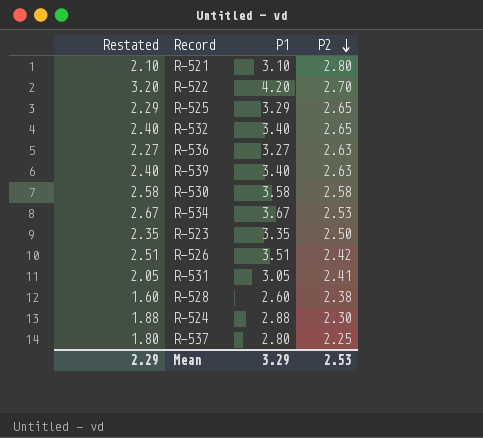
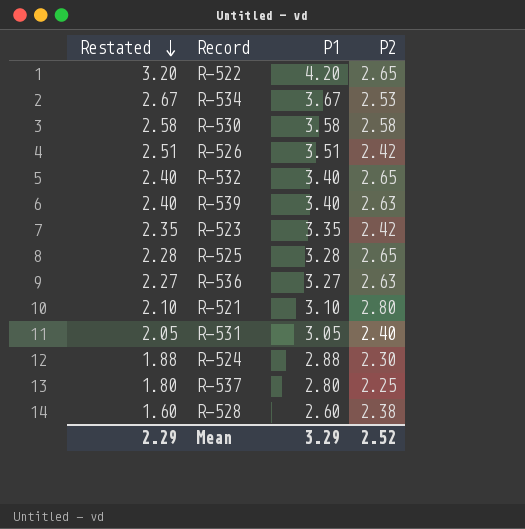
row order: P2 descending -> Restated descending
R-522 | P2: 2.70 -> 2.65
R-523 | P2: 2.50 -> 2.42
R-525 | Restated: 2.29 -> 2.28
R-525 | P1: 3.29 -> 3.28
R-531 | P2: 2.41 -> 2.40
Mean | P2: 2.53 -> 2.52

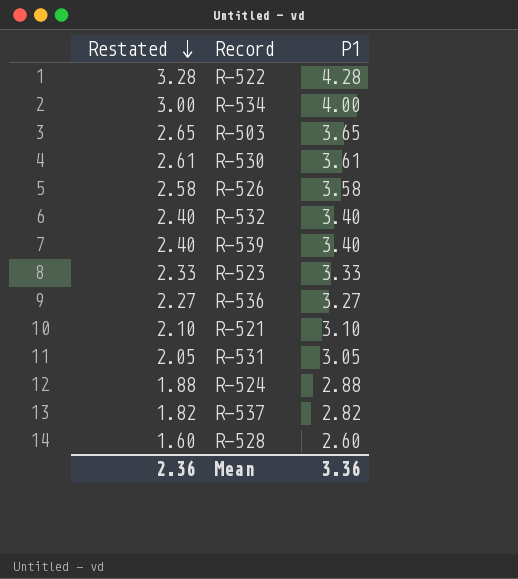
column P2 | position: 4 -> none
row R-525: 2.28 | 3.28 | 2.65 -> none
R-522 | Restated: 3.20 -> 3.28
R-522 | P1: 4.20 -> 4.28
R-534 | Restated: 2.67 -> 3.00
R-534 | P1: 3.67 -> 4.00
row R-503: none -> 2.65 | 3.65
R-530 | Restated: 2.58 -> 2.61
R-530 | P1: 3.58 -> 3.61
R-526 | Restated: 2.51 -> 2.58
R-526 | P1: 3.51 -> 3.58
R-523 | Restated: 2.35 -> 2.33
R-523 | P1: 3.35 -> 3.33
R-537 | Restated: 1.80 -> 1.82
R-537 | P1: 2.80 -> 2.82
Mean | Restated: 2.29 -> 2.36
Mean | P1: 3.29 -> 3.36

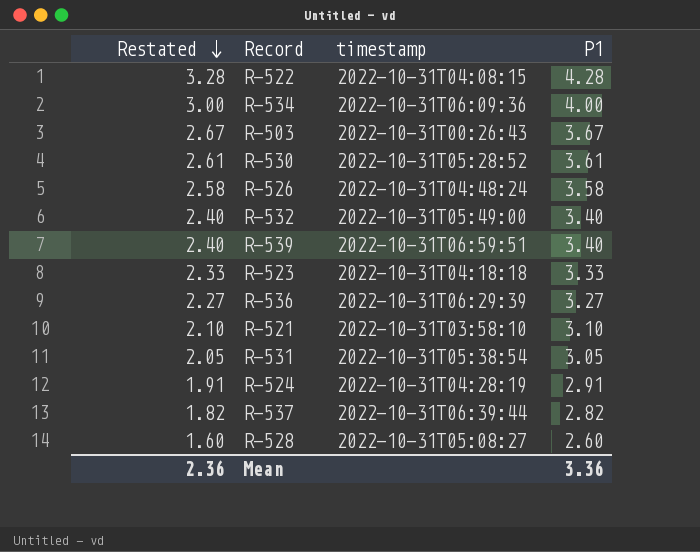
column timestamp | position: none -> 3
R-503 | Restated: 2.65 -> 2.67
R-503 | P1: 3.65 -> 3.67
R-524 | Restated: 1.88 -> 1.91
R-524 | P1: 2.88 -> 2.91

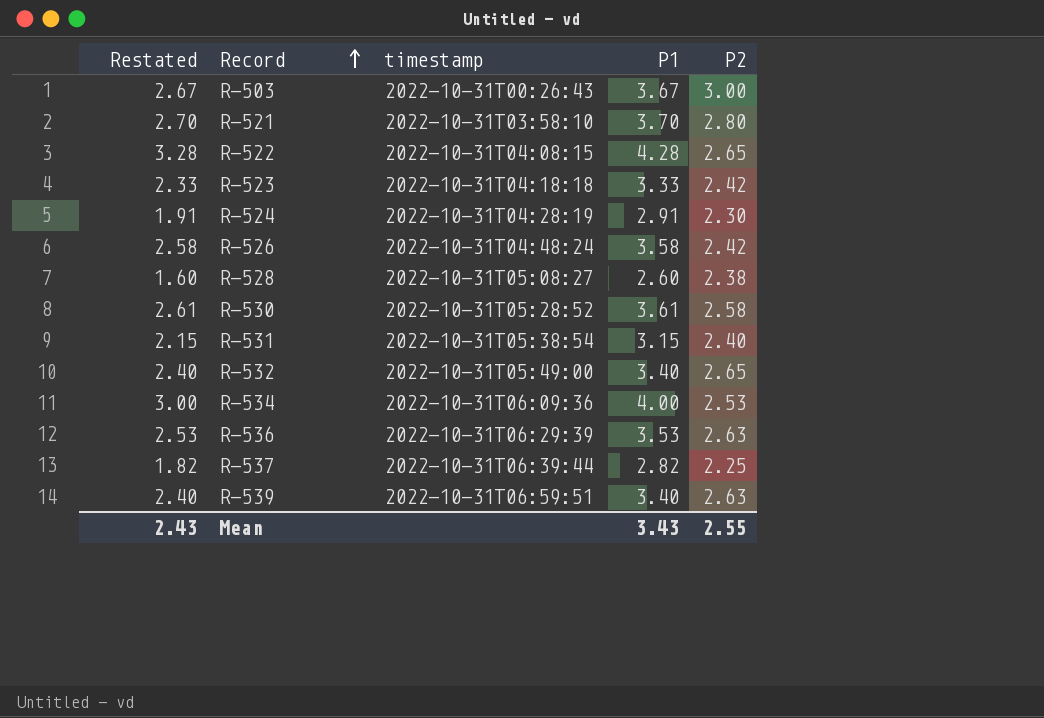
row order: Restated descending -> Record ascending
column P2 | position: none -> 5
R-521 | Restated: 2.10 -> 2.70
R-521 | P1: 3.10 -> 3.70
R-531 | Restated: 2.05 -> 2.15
R-531 | P1: 3.05 -> 3.15
R-536 | Restated: 2.27 -> 2.53
R-536 | P1: 3.27 -> 3.53
Mean | Restated: 2.36 -> 2.43
Mean | P1: 3.36 -> 3.43

